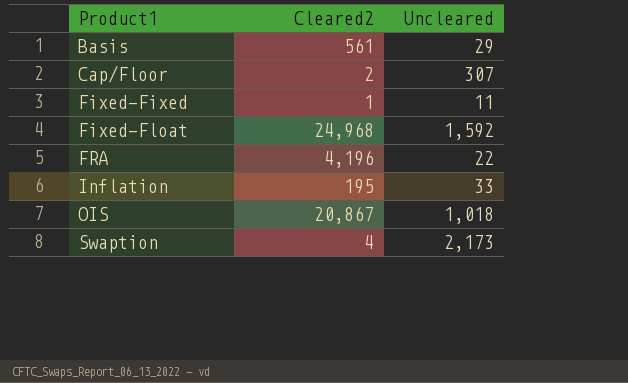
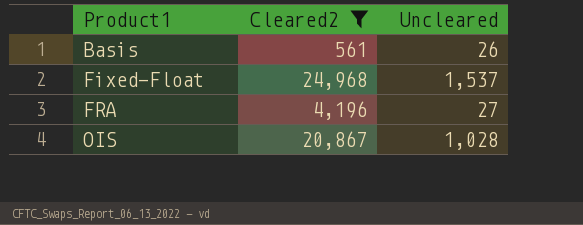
filter: none -> Cleared2 >= 561
Basis | Uncleared: 29 -> 26
Fixed-Float | Uncleared: 1,592 -> 1,537
FRA | Uncleared: 22 -> 27
OIS | Uncleared: 1,018 -> 1,028

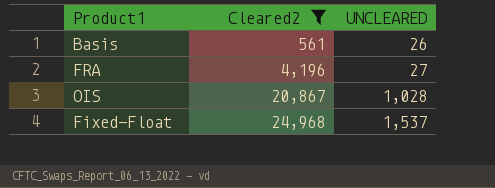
row order: Product1 ascending -> Cleared2 ascending
column name: Uncleared -> UNCLEARED

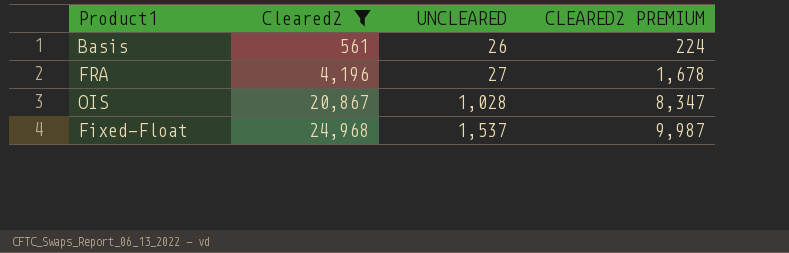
column CLEARED2 PREMIUM | formula: none -> [Cleared2] * 0.4

